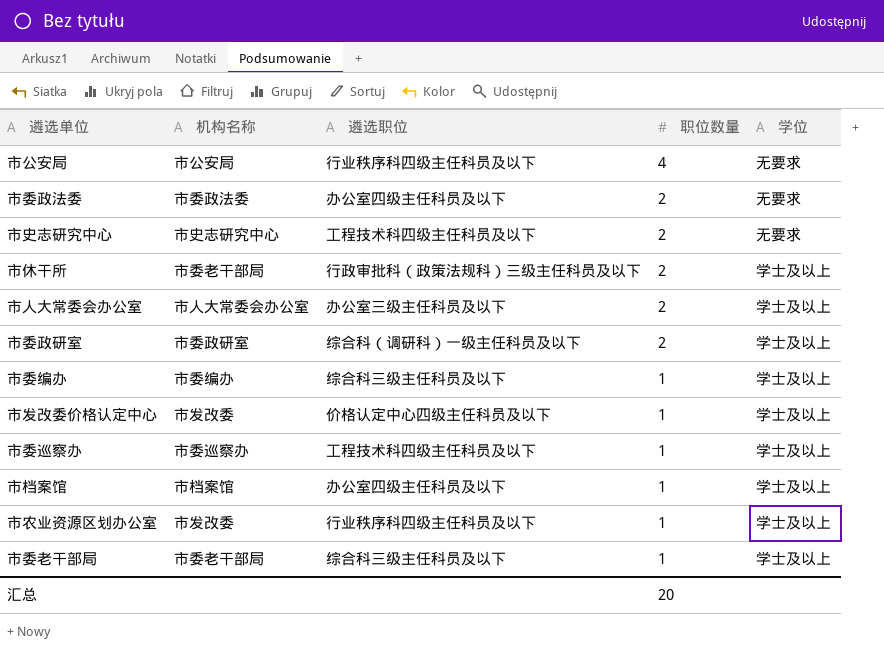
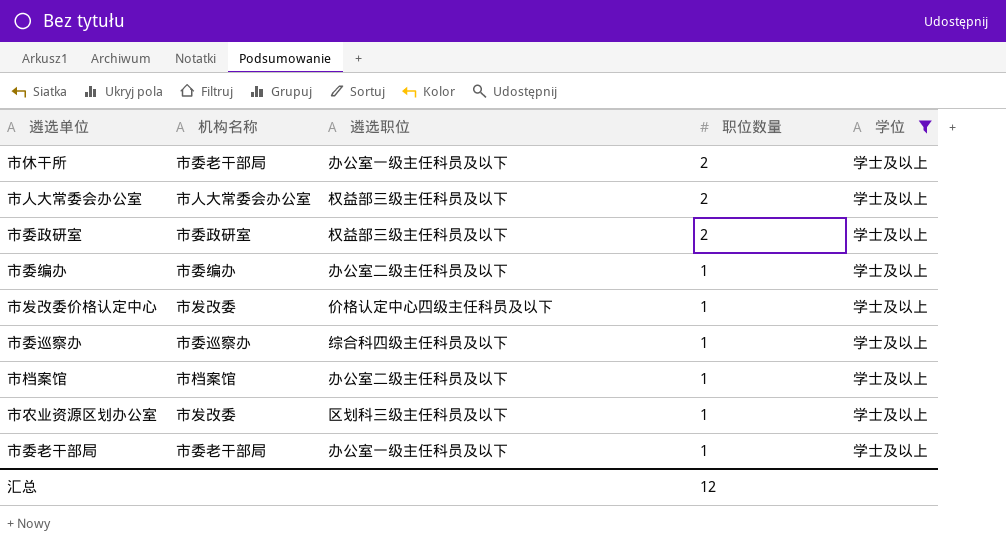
filter: none -> 学位 = 学士及以上
市休干所 | 遴选职位: 行政审批科（政策法规科）三级主任科员及以下 -> 办公室一级主任科员及以下
市人大常委会办公室 | 遴选职位: 办公室三级主任科员及以下 -> 权益部三级主任科员及以下
市委政研室 | 遴选职位: 综合科（调研科）一级主任科员及以下 -> 权益部三级主任科员及以下
市委编办 | 遴选职位: 综合科三级主任科员及以下 -> 办公室二级主任科员及以下
市委巡察办 | 遴选职位: 工程技术科四级主任科员及以下 -> 综合科四级主任科员及以下
市档案馆 | 遴选职位: 办公室四级主任科员及以下 -> 办公室二级主任科员及以下
市农业资源区划办公室 | 遴选职位: 行业秩序科四级主任科员及以下 -> 区划科三级主任科员及以下
市委老干部局 | 遴选职位: 综合科三级主任科员及以下 -> 办公室一级主任科员及以下
汇总 | 职位数量: 20 -> 12

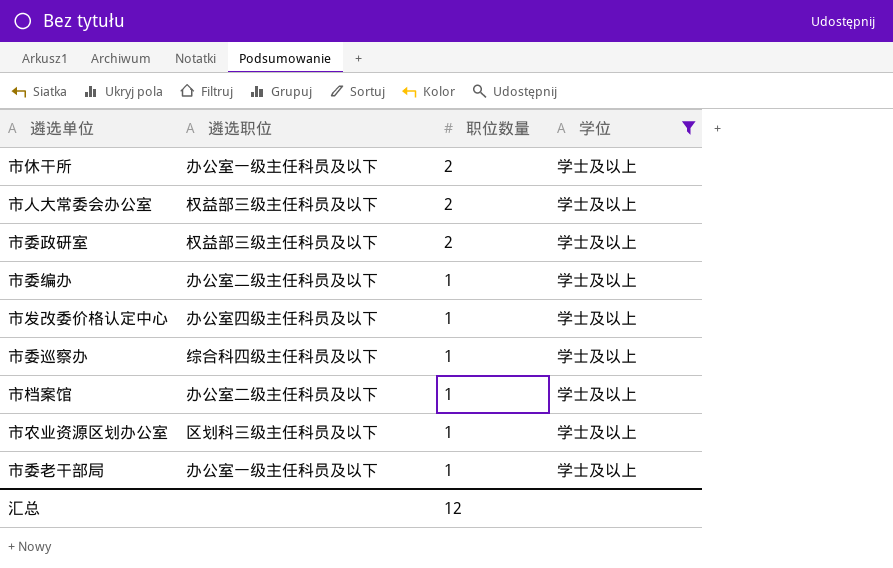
column 机构名称 | position: 2 -> none
市发改委价格认定中心 | 遴选职位: 价格认定中心四级主任科员及以下 -> 办公室四级主任科员及以下

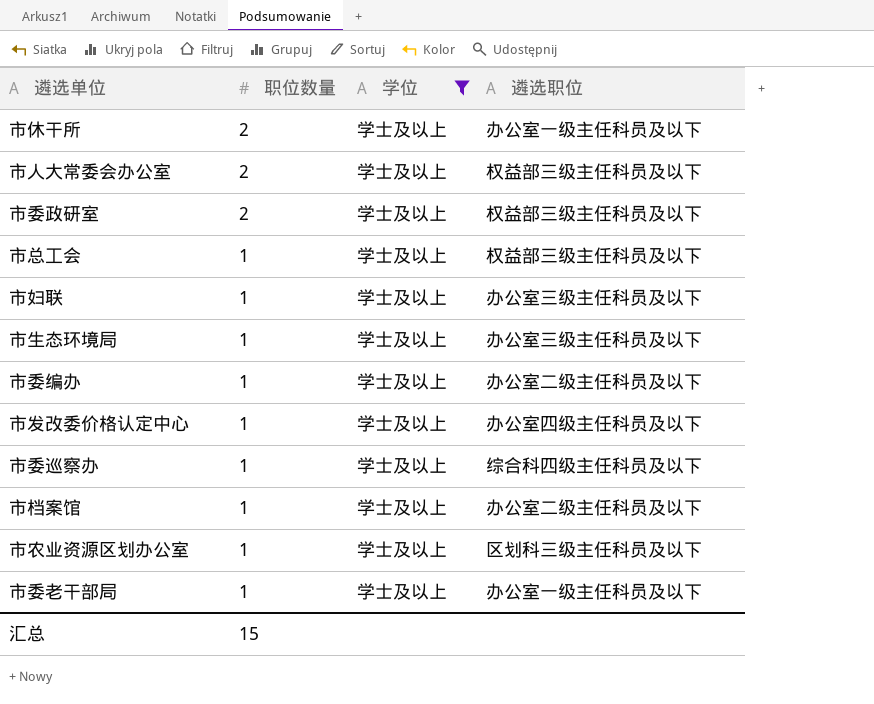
column 遴选职位 | position: 2 -> 4
row 市总工会: none -> 1 | 学士及以上 | 权益部三级主任科员及以下
row 市妇联: none -> 1 | 学士及以上 | 办公室三级主任科员及以下
row 市生态环境局: none -> 1 | 学士及以上 | 办公室三级主任科员及以下
汇总 | 职位数量: 12 -> 15

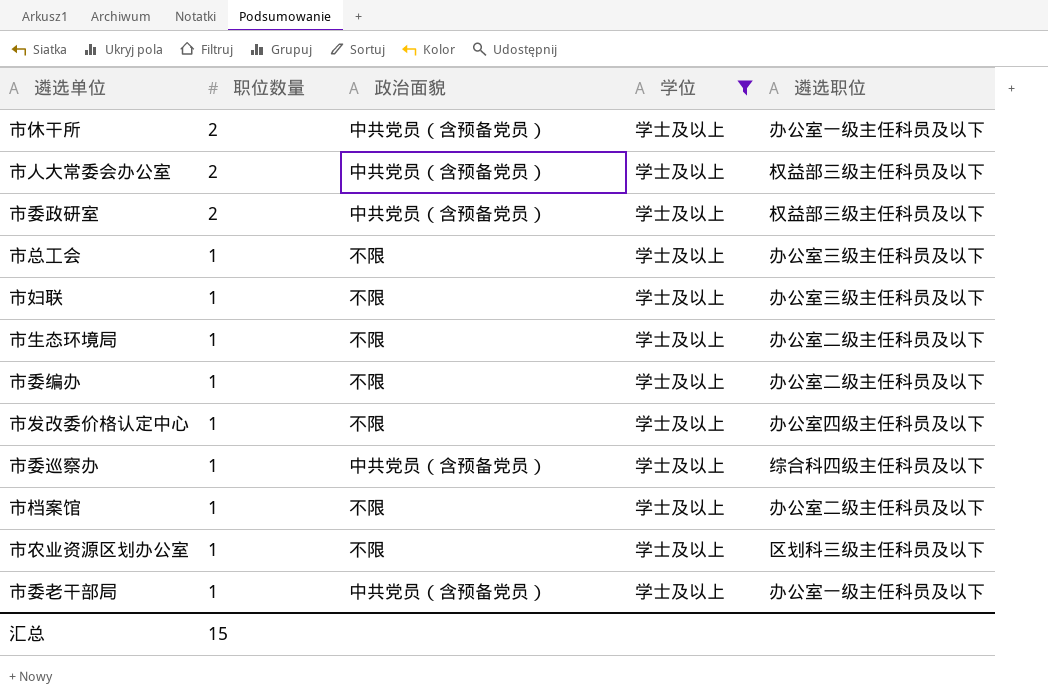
column 政治面貌 | position: none -> 3
市总工会 | 遴选职位: 权益部三级主任科员及以下 -> 办公室三级主任科员及以下
市生态环境局 | 遴选职位: 办公室三级主任科员及以下 -> 办公室二级主任科员及以下

